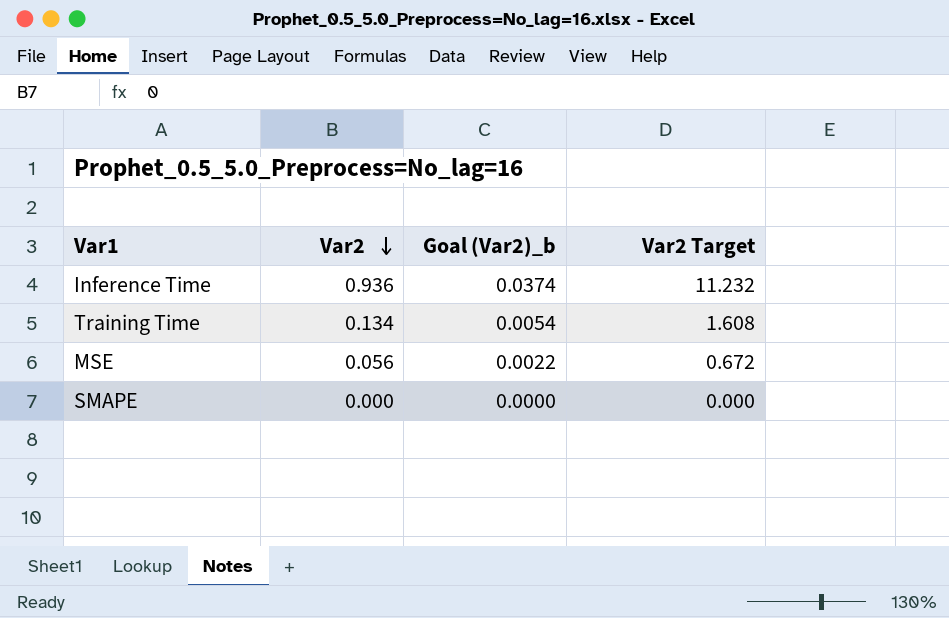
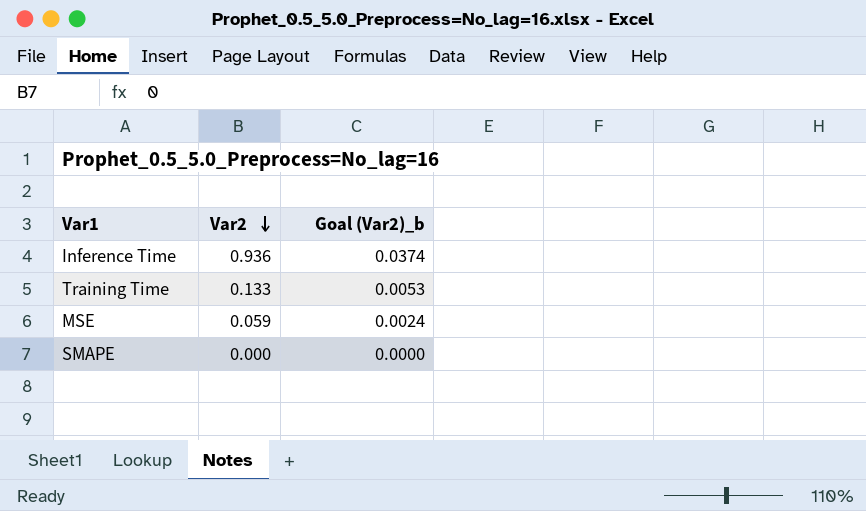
column Var2 Target | formula: [Var2] * 12 -> none
Training Time | Var2: 0.134 -> 0.133
Training Time | Goal (Var2)_b: 0.0054 -> 0.0053
MSE | Var2: 0.056 -> 0.059
MSE | Goal (Var2)_b: 0.0022 -> 0.0024

